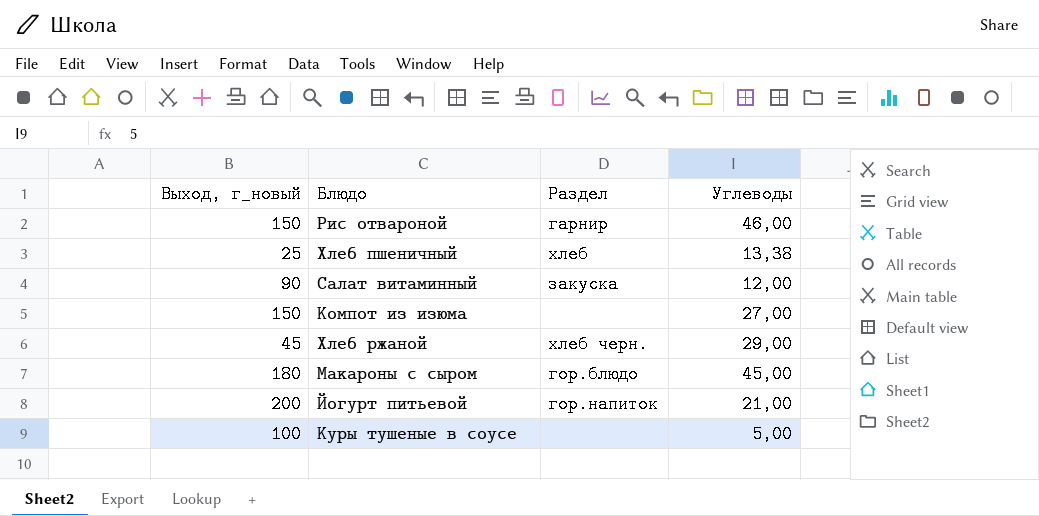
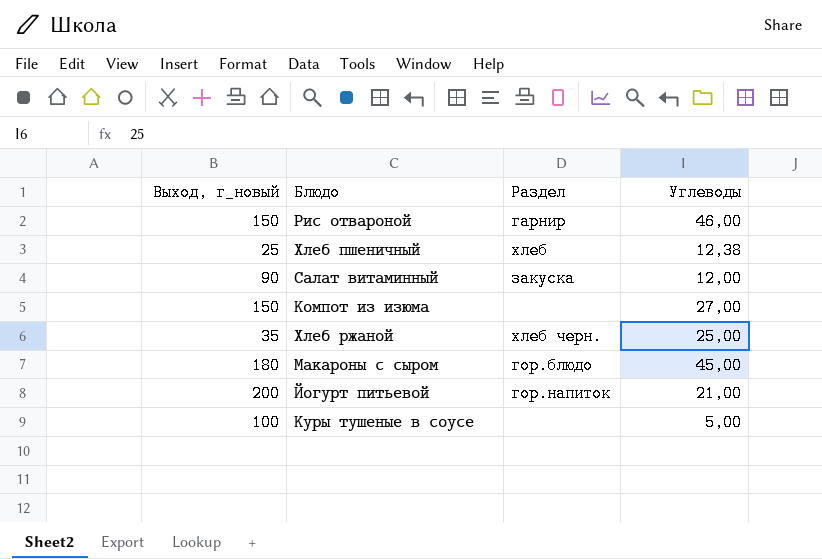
Хлеб пшеничный | Углеводы: 13,38 -> 12,38
Хлеб ржаной | Выход, г_новый: 45 -> 35
Хлеб ржаной | Углеводы: 29,00 -> 25,00

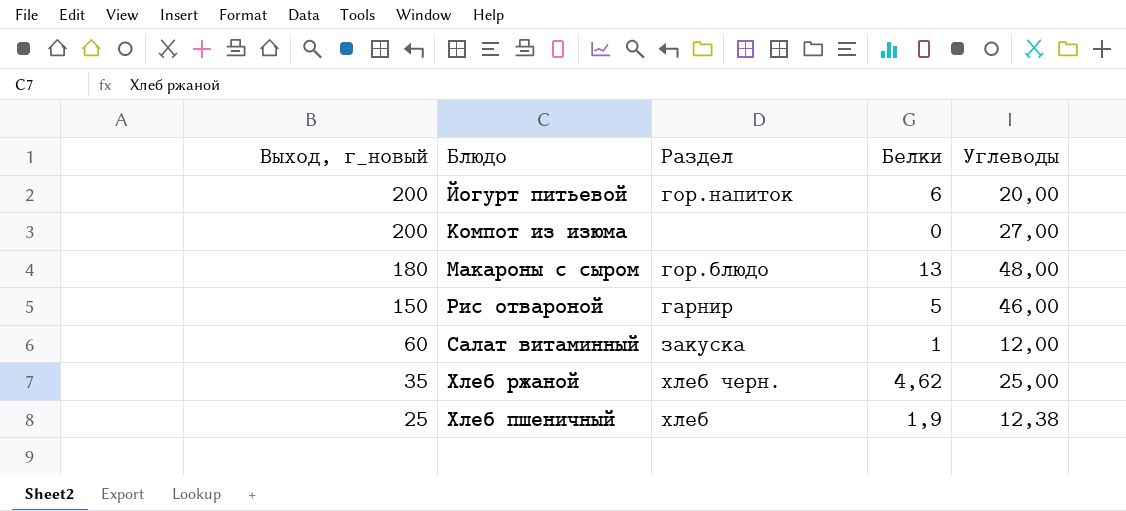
row order: none -> Выход, г_новый descending
column Белки | position: none -> 4
row Куры тушеные в соусе: 100 | none | 5,00 -> none
Йогурт питьевой | Углеводы: 21,00 -> 20,00
Компот из изюма | Выход, г_новый: 150 -> 200
Макароны с сыром | Углеводы: 45,00 -> 48,00
Салат витаминный | Выход, г_новый: 90 -> 60

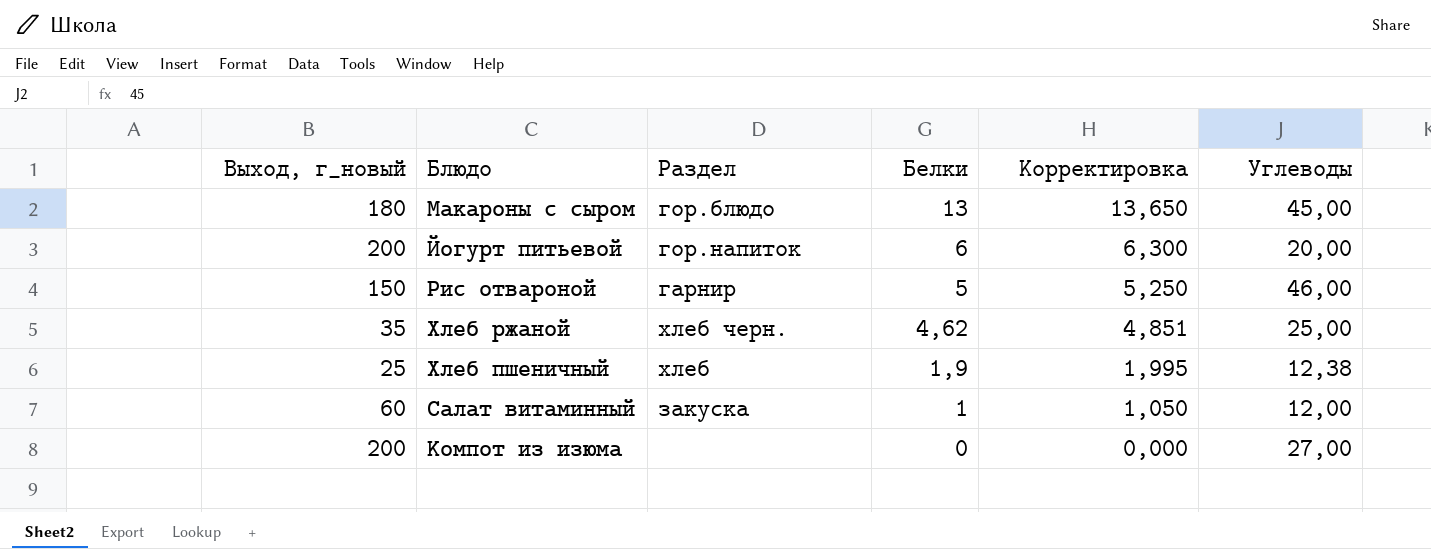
row order: Выход, г_новый descending -> Белки descending
column Корректировка | formula: none -> [Белки] * 1,05
Макароны с сыром | Углеводы: 48,00 -> 45,00

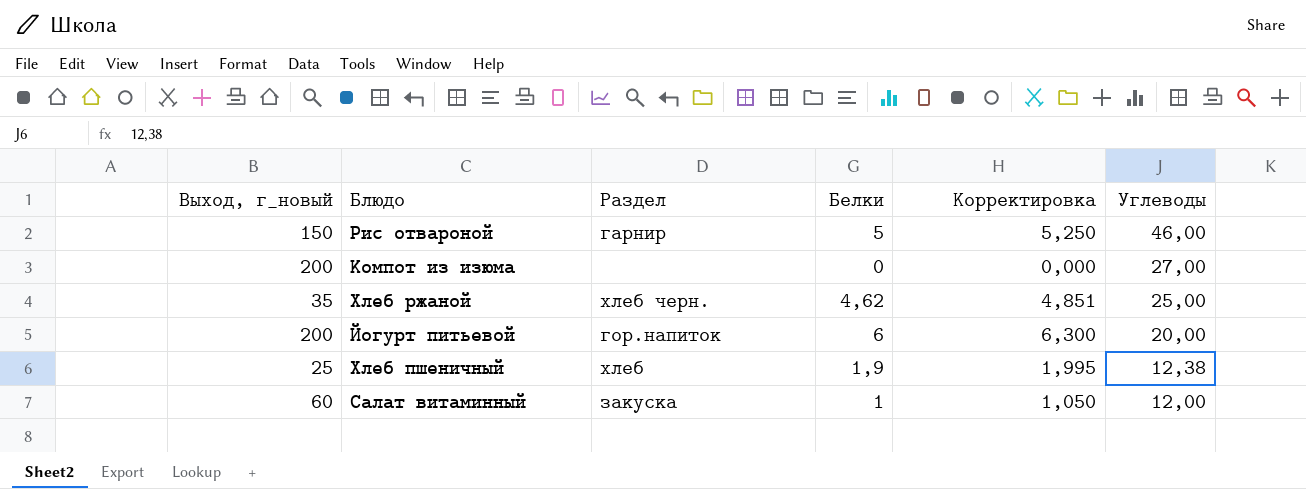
row order: Белки descending -> Углеводы descending
row Макароны с сыром: 180 | гор.блюдо | 13 | 13,650 | 45,00 -> none

